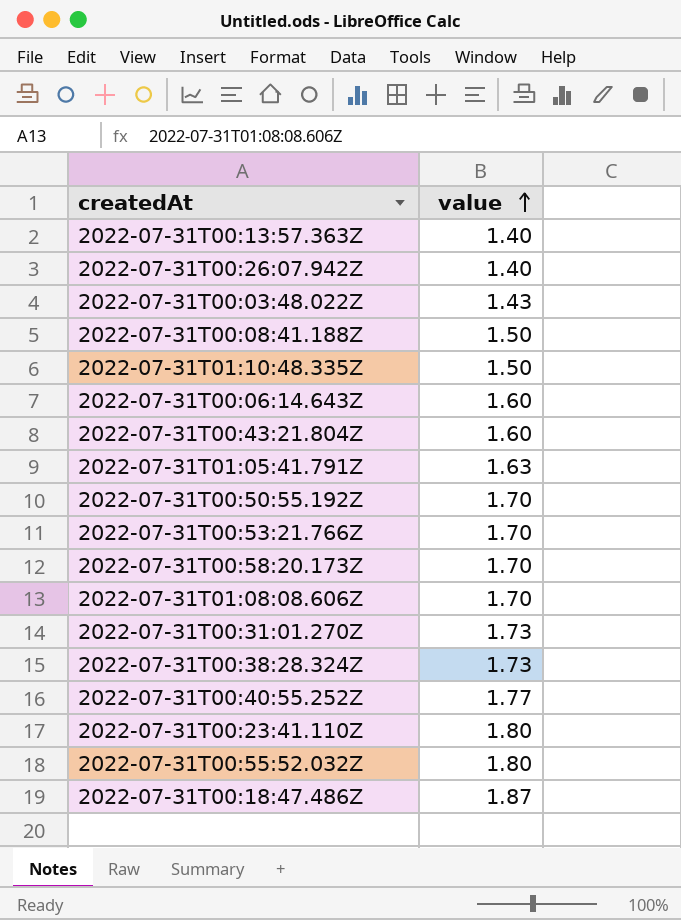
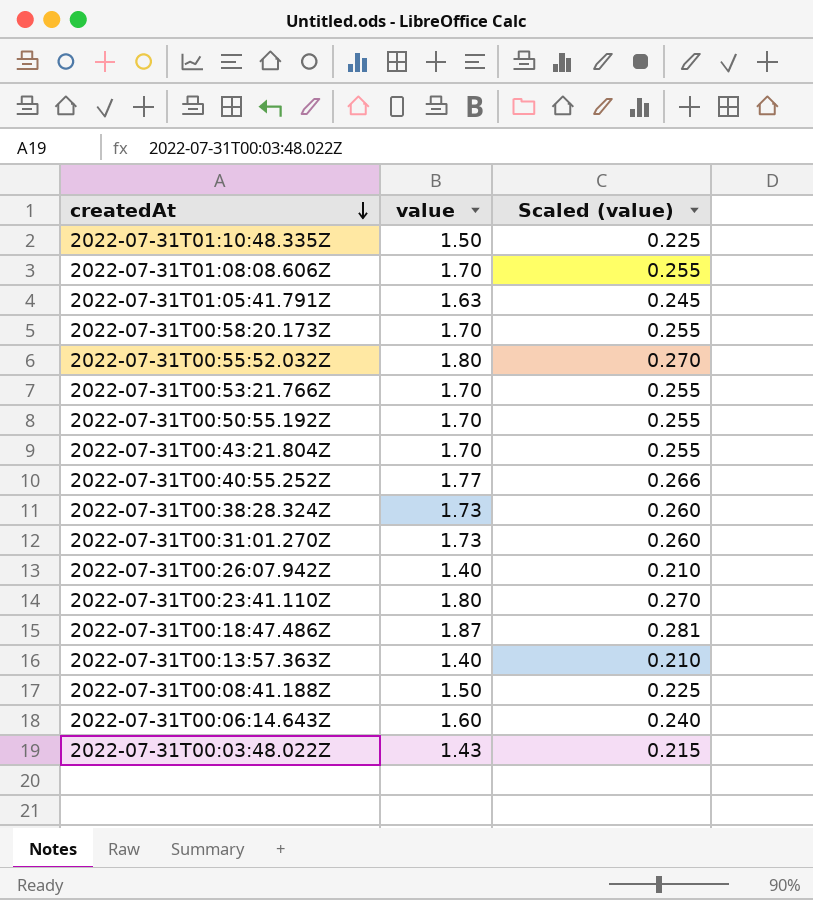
row order: value ascending -> createdAt descending
column Scaled (value) | formula: none -> [value] * 0.15
2022-07-31T00:43:21.804Z | value: 1.60 -> 1.70

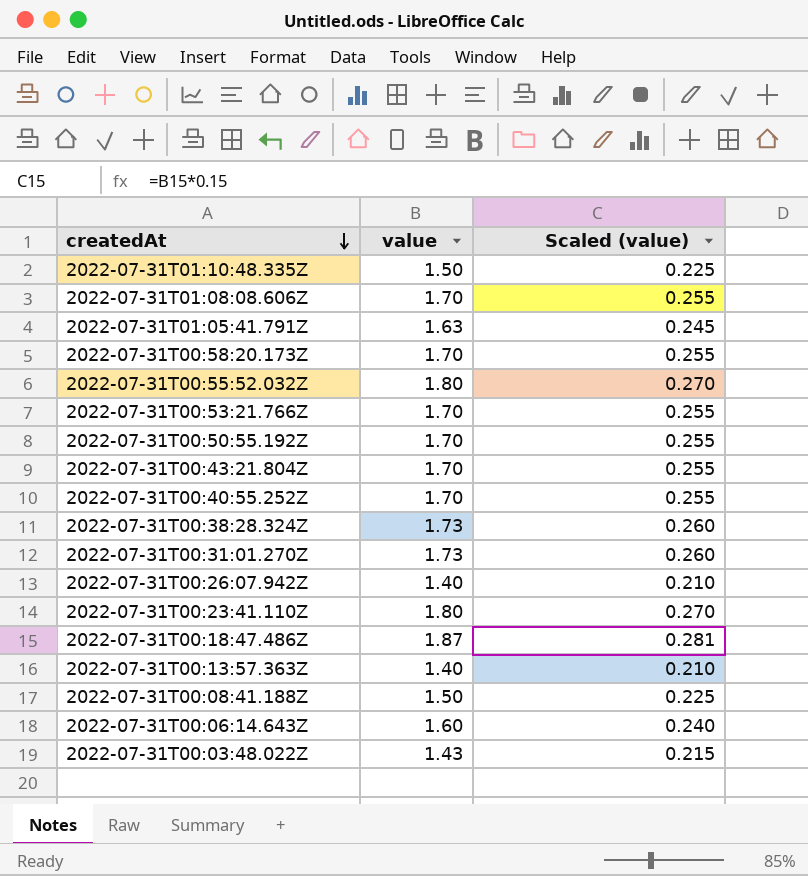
2022-07-31T00:40:55.252Z | value: 1.77 -> 1.70
2022-07-31T00:40:55.252Z | Scaled (value): 0.266 -> 0.255

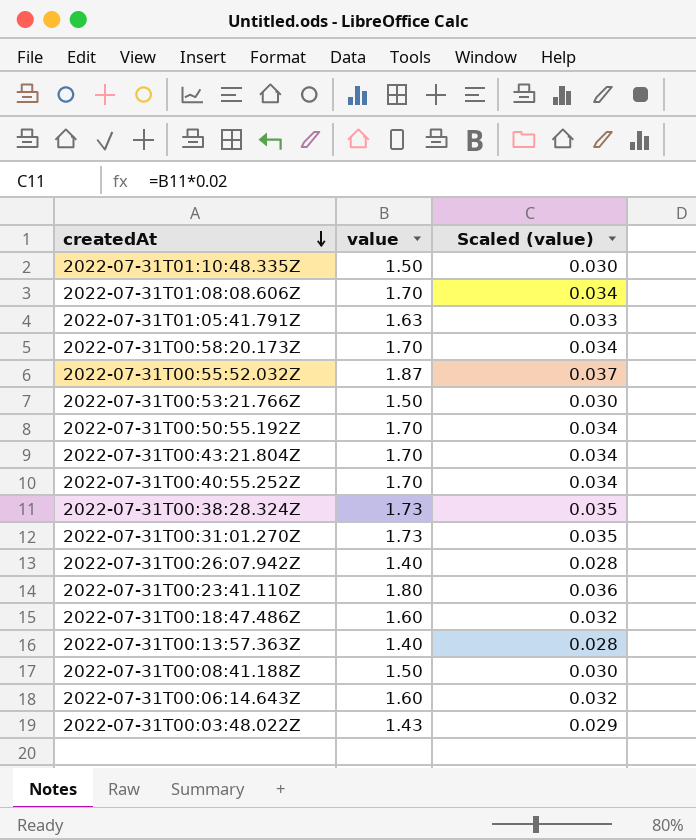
column Scaled (value) | formula: [value] * 0.15 -> [value] * 0.02
2022-07-31T00:55:52.032Z | value: 1.80 -> 1.87
2022-07-31T00:53:21.766Z | value: 1.70 -> 1.50
2022-07-31T00:18:47.486Z | value: 1.87 -> 1.60

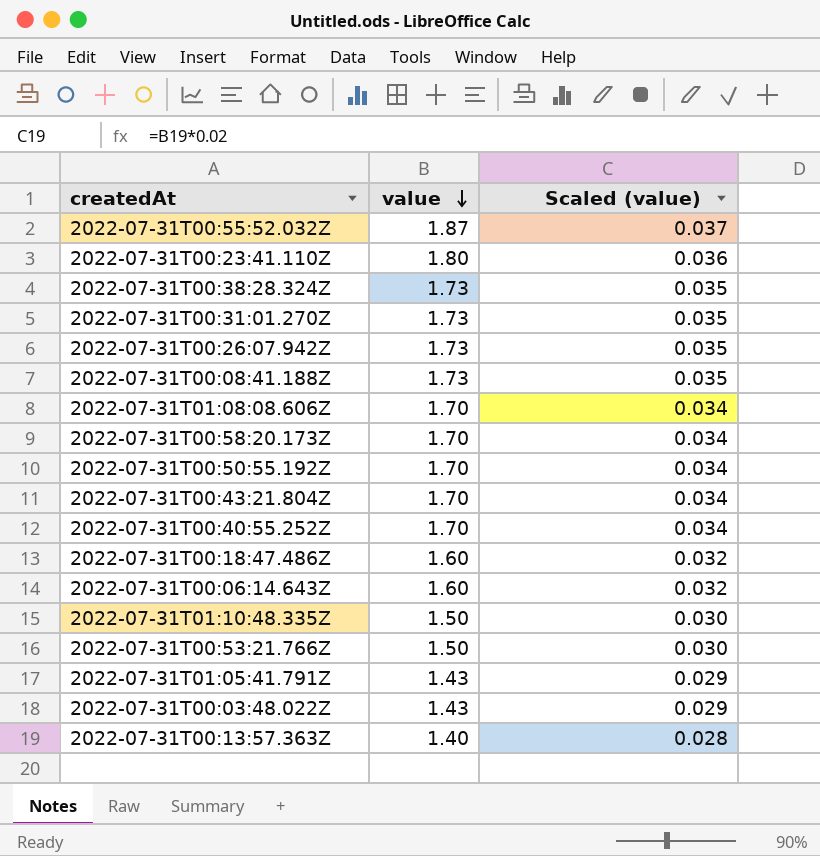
row order: createdAt descending -> value descending
2022-07-31T00:26:07.942Z | value: 1.40 -> 1.73
2022-07-31T00:26:07.942Z | Scaled (value): 0.028 -> 0.035
2022-07-31T00:08:41.188Z | value: 1.50 -> 1.73
2022-07-31T00:08:41.188Z | Scaled (value): 0.030 -> 0.035
2022-07-31T01:05:41.791Z | value: 1.63 -> 1.43
2022-07-31T01:05:41.791Z | Scaled (value): 0.033 -> 0.029

